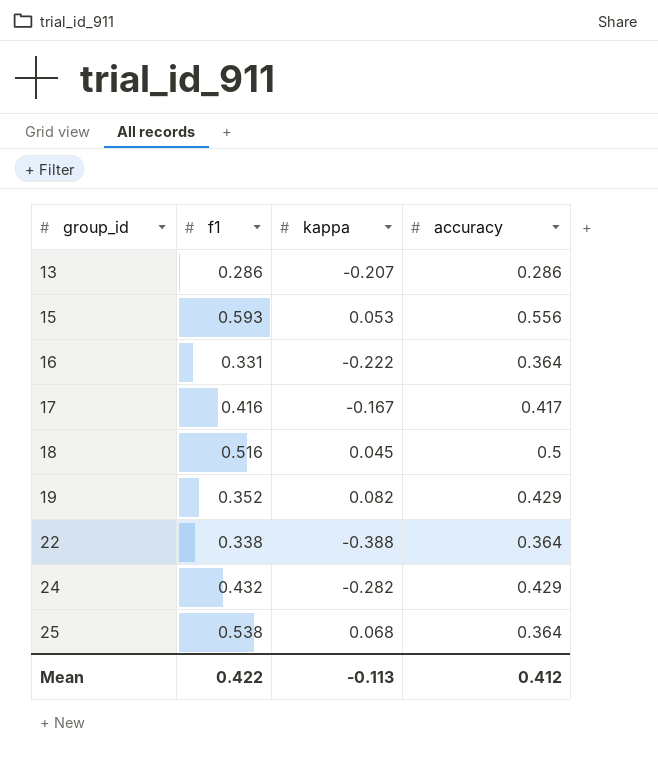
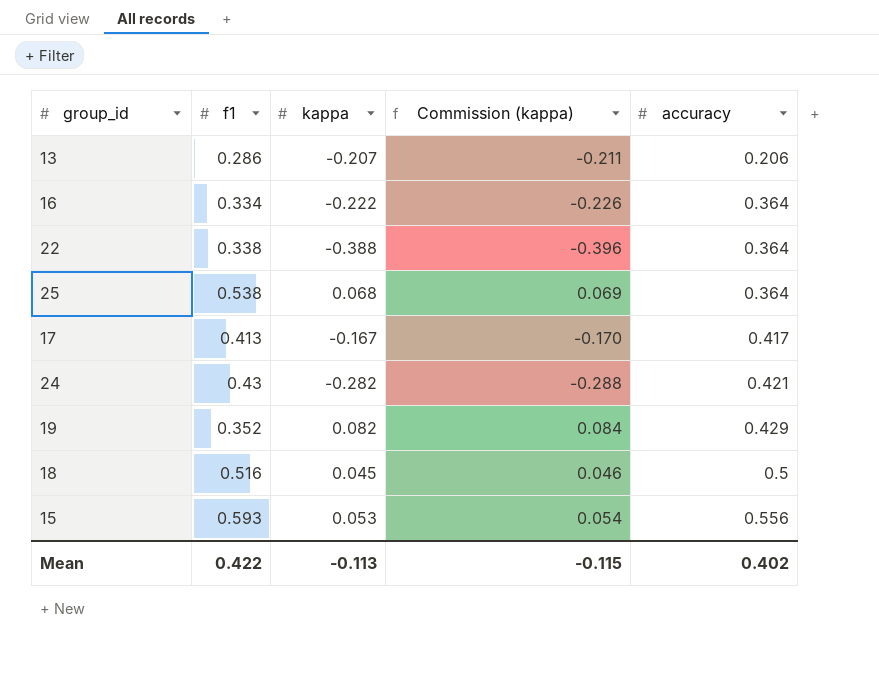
row order: group_id ascending -> accuracy ascending
column Commission (kappa) | formula: none -> [kappa] * 1.02
13 | accuracy: 0.286 -> 0.206
16 | f1: 0.331 -> 0.334
17 | f1: 0.416 -> 0.413
24 | f1: 0.432 -> 0.43
24 | accuracy: 0.429 -> 0.421
Mean | accuracy: 0.412 -> 0.402

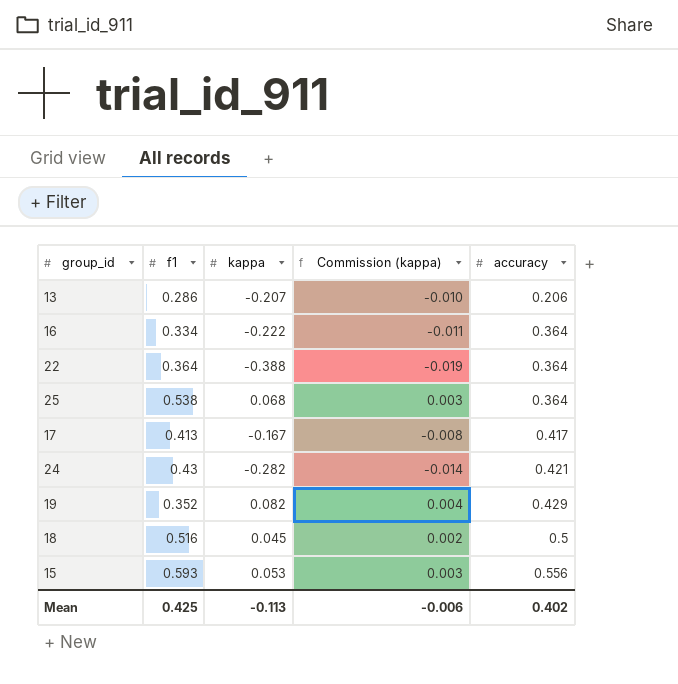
column Commission (kappa) | formula: [kappa] * 1.02 -> [kappa] * 0.05
22 | f1: 0.338 -> 0.364
Mean | f1: 0.422 -> 0.425
Mean | Commission (kappa): -0.115 -> -0.006

